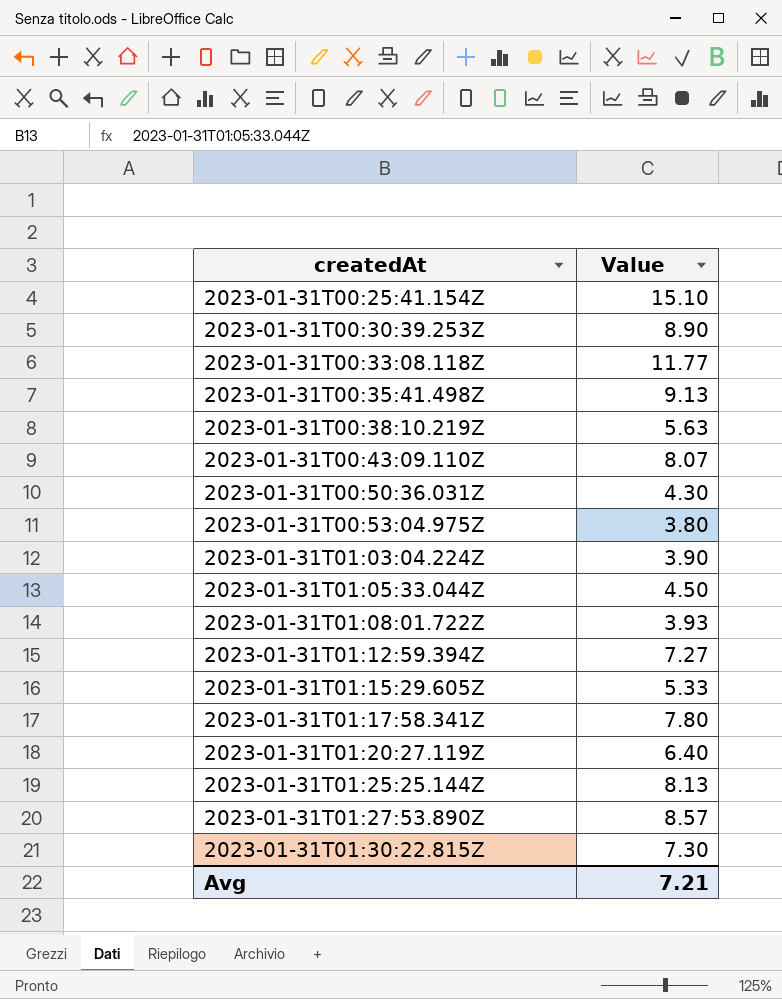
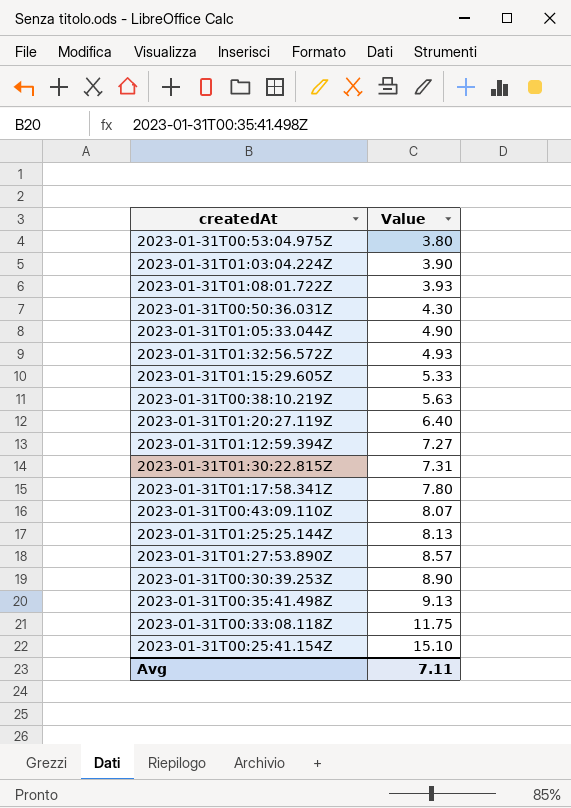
row order: createdAt ascending -> Value ascending
2023-01-31T01:05:33.044Z | Value: 4.50 -> 4.90
row 2023-01-31T01:32:56.572Z: none -> 4.93
2023-01-31T01:30:22.815Z | Value: 7.30 -> 7.31
2023-01-31T00:33:08.118Z | Value: 11.77 -> 11.75
Avg | Value: 7.21 -> 7.11

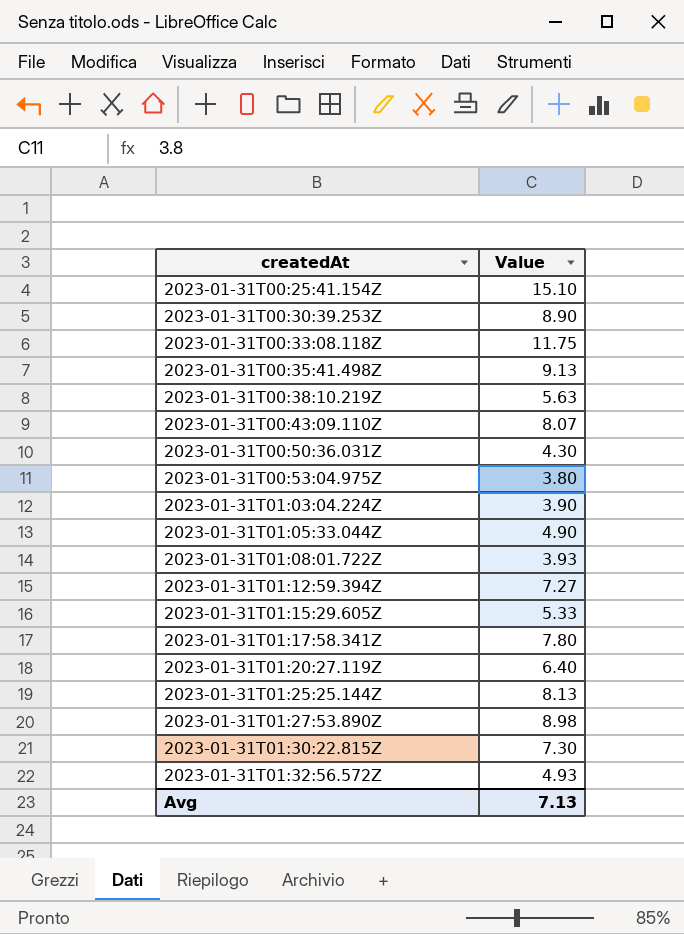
row order: Value ascending -> createdAt ascending
2023-01-31T01:27:53.890Z | Value: 8.57 -> 8.98
2023-01-31T01:30:22.815Z | Value: 7.31 -> 7.30
Avg | Value: 7.11 -> 7.13

